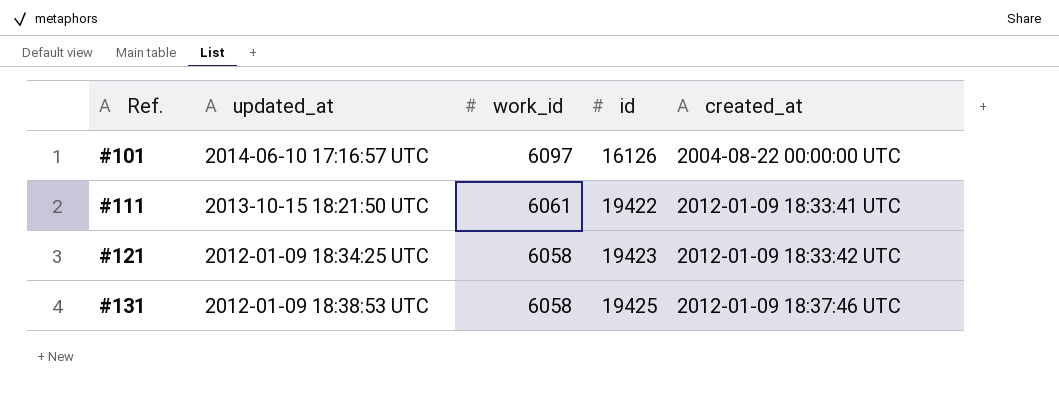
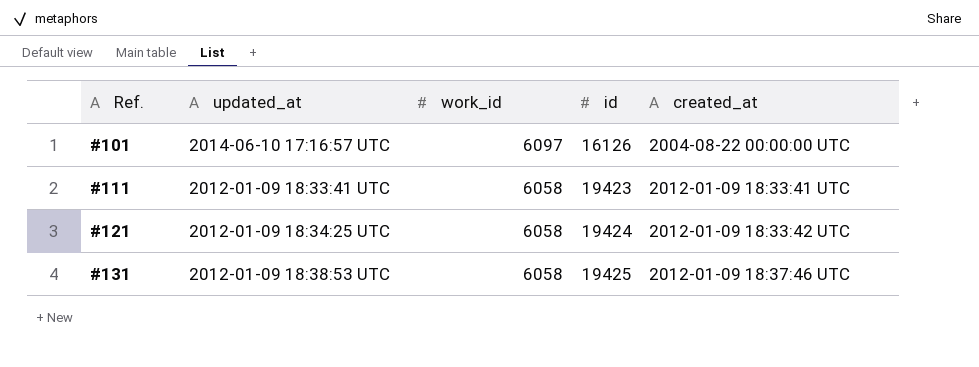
#111 | updated_at: 2013-10-15 18:21:50 UTC -> 2012-01-09 18:33:41 UTC
#111 | work_id: 6061 -> 6058
#111 | id: 19422 -> 19423
#121 | id: 19423 -> 19424

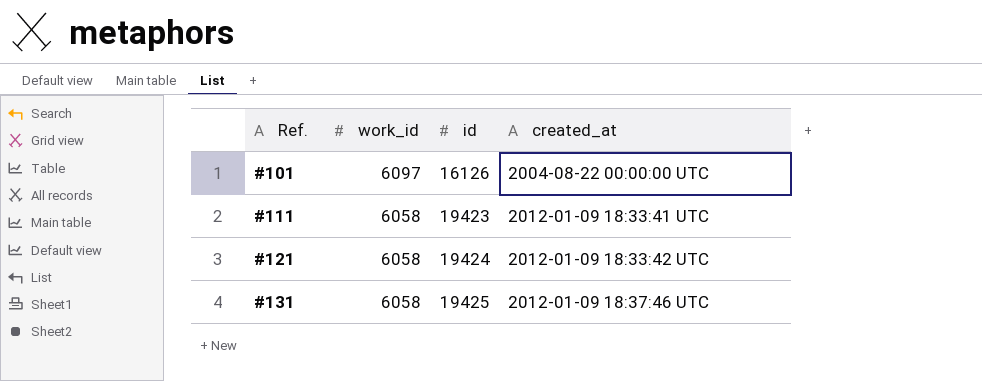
column updated_at | position: 2 -> none

